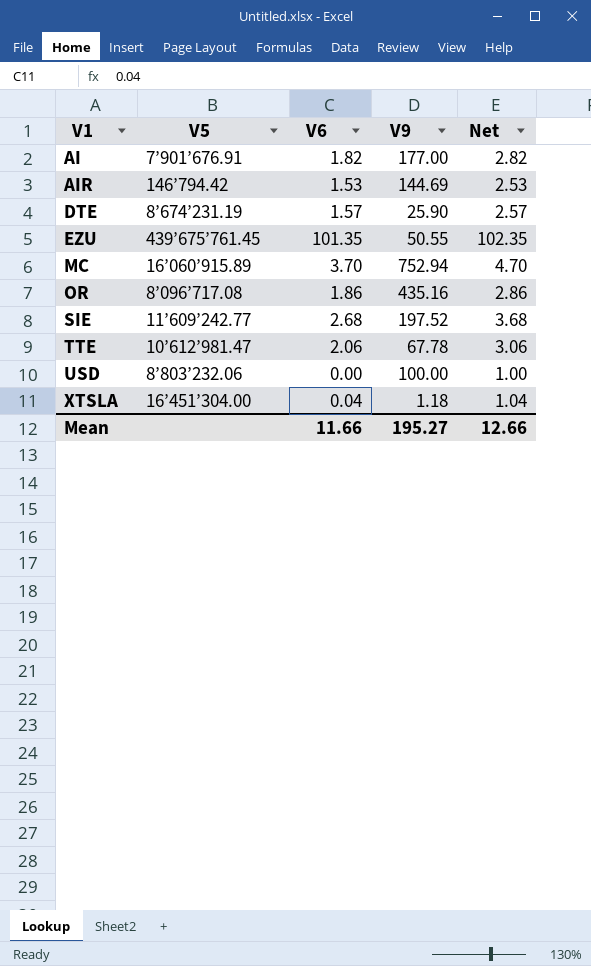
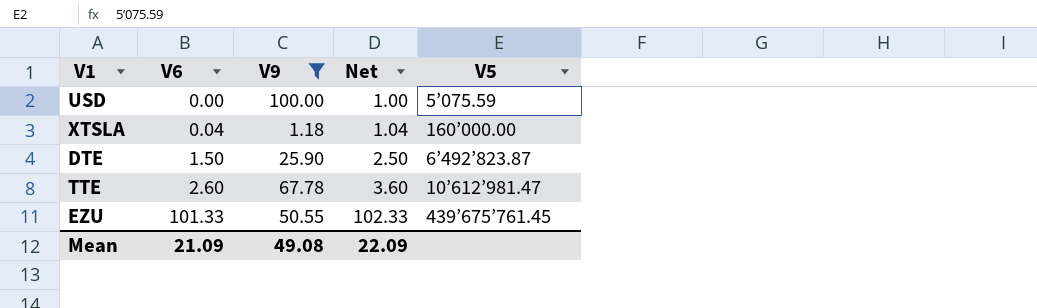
filter: none -> V9 <= 100.00
row order: V1 ascending -> V6 ascending
column V5 | position: 2 -> 5
USD | V5: 8’803’232.06 -> 5’075.59
XTSLA | V5: 16’451’304.00 -> 160’000.00
DTE | V6: 1.57 -> 1.50
DTE | Net: 2.57 -> 2.50
DTE | V5: 8’674’231.19 -> 6’492’823.87
TTE | V6: 2.06 -> 2.60
TTE | Net: 3.06 -> 3.60
EZU | V6: 101.35 -> 101.33
EZU | Net: 102.35 -> 102.33
Mean | V6: 11.66 -> 21.09
Mean | V9: 195.27 -> 49.08
Mean | Net: 12.66 -> 22.09

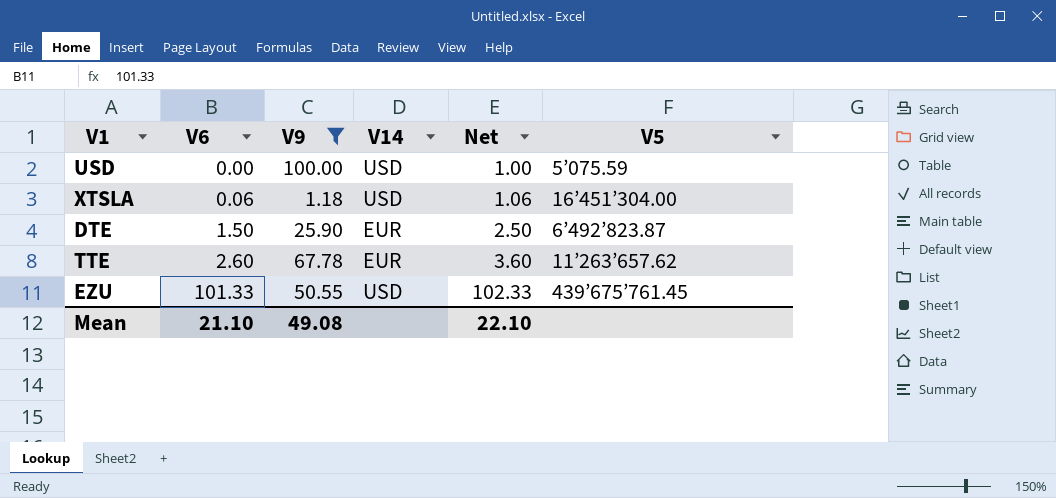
column V14 | position: none -> 4
XTSLA | V6: 0.04 -> 0.06
XTSLA | Net: 1.04 -> 1.06
XTSLA | V5: 160’000.00 -> 16’451’304.00
TTE | V5: 10’612’981.47 -> 11’263’657.62
Mean | V6: 21.09 -> 21.10
Mean | Net: 22.09 -> 22.10

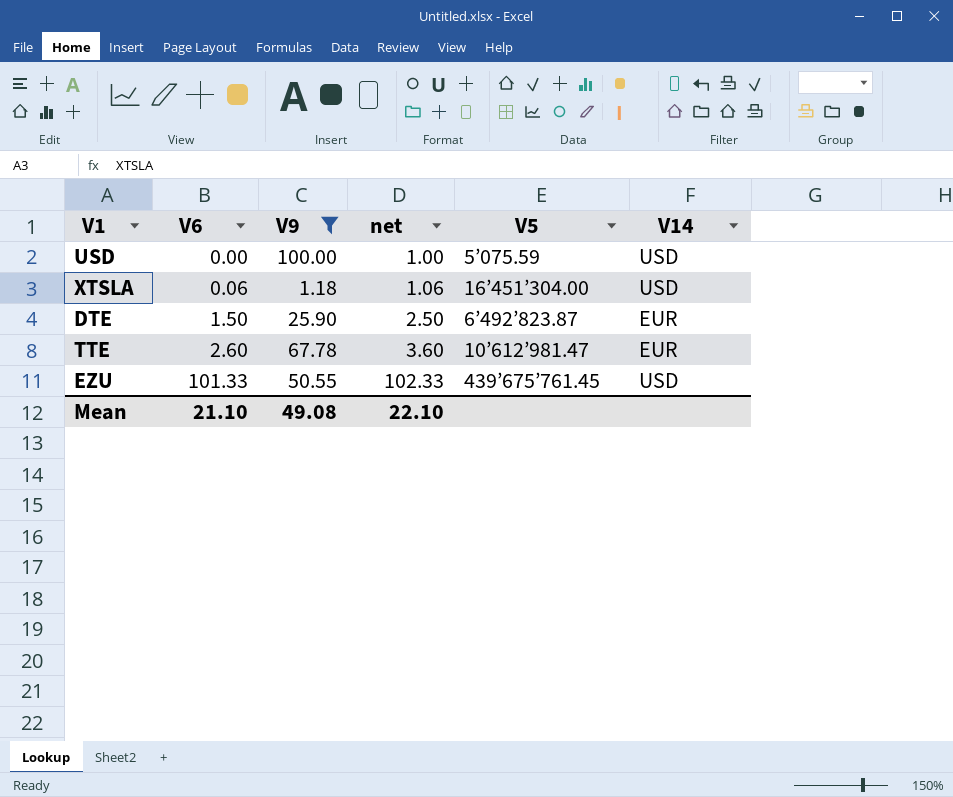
column name: Net -> net
column V14 | position: 4 -> 6
TTE | V5: 11’263’657.62 -> 10’612’981.47

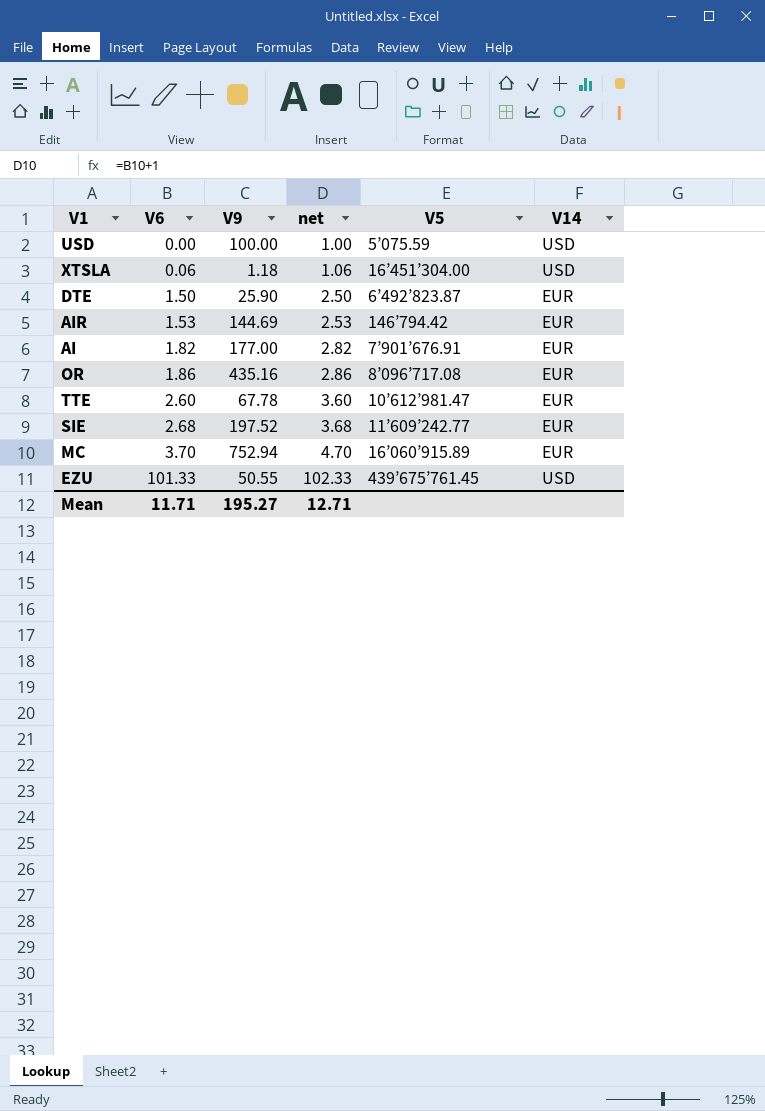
filter: V9 <= 100.00 -> none
Mean | V6: 21.10 -> 11.71
Mean | V9: 49.08 -> 195.27
Mean | net: 22.10 -> 12.71

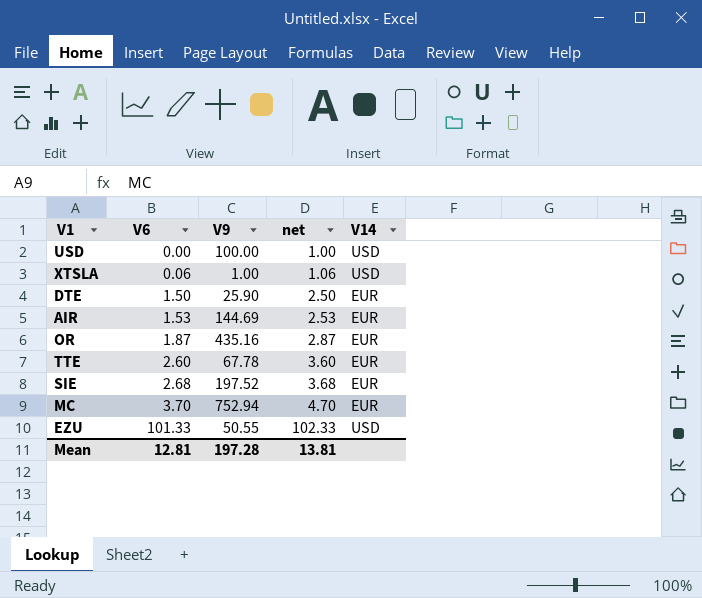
column V5 | position: 5 -> none
row AI: 1.82 | 177.00 | 2.82 | 7’901’676.91 | EUR -> none
XTSLA | V9: 1.18 -> 1.00
OR | V6: 1.86 -> 1.87
OR | net: 2.86 -> 2.87
Mean | V6: 11.71 -> 12.81
Mean | V9: 195.27 -> 197.28
Mean | net: 12.71 -> 13.81

